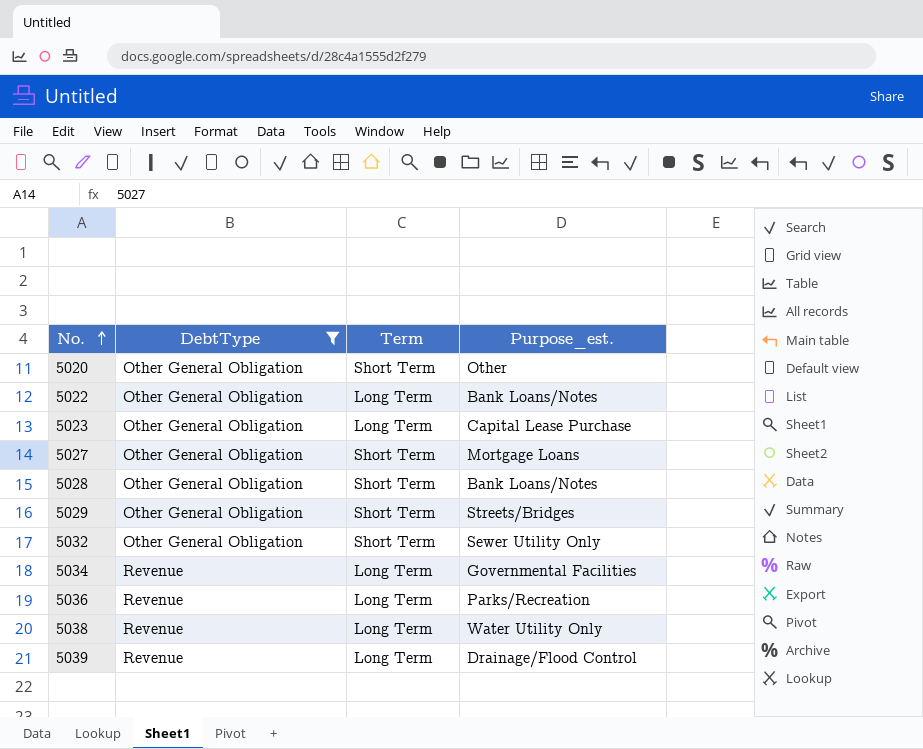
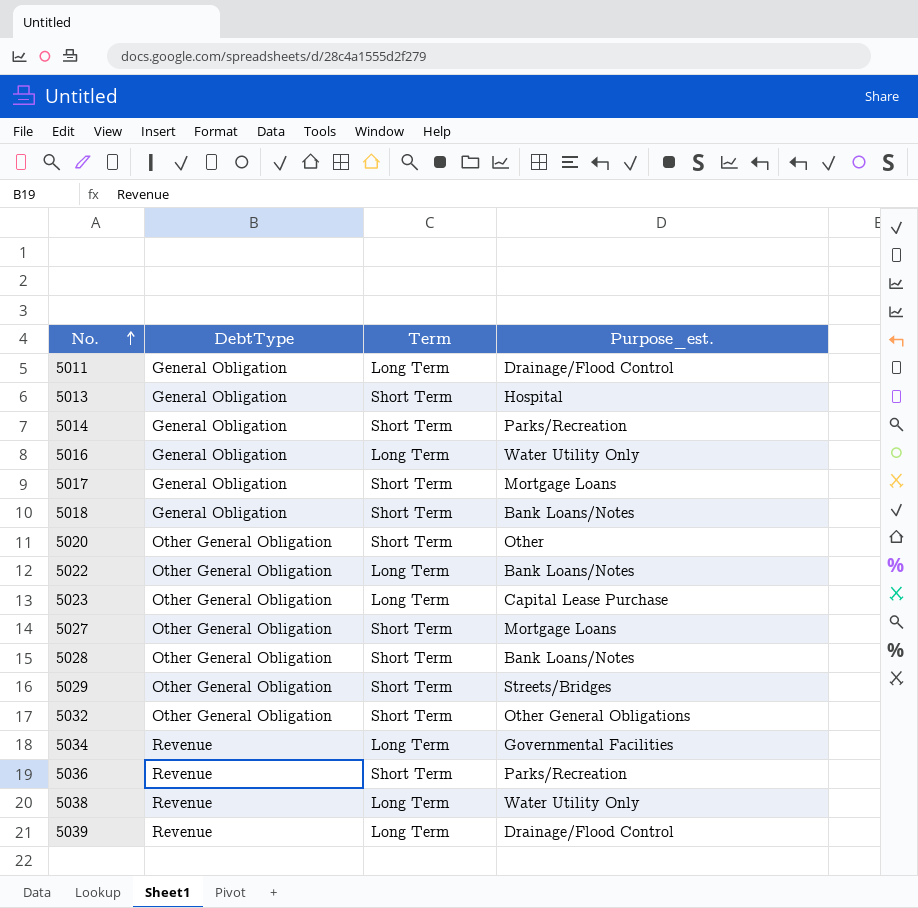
filter: DebtType != General Obligation -> none
5032 | Purpose_est.: Sewer Utility Only -> Other General Obligations
5036 | Term: Long Term -> Short Term

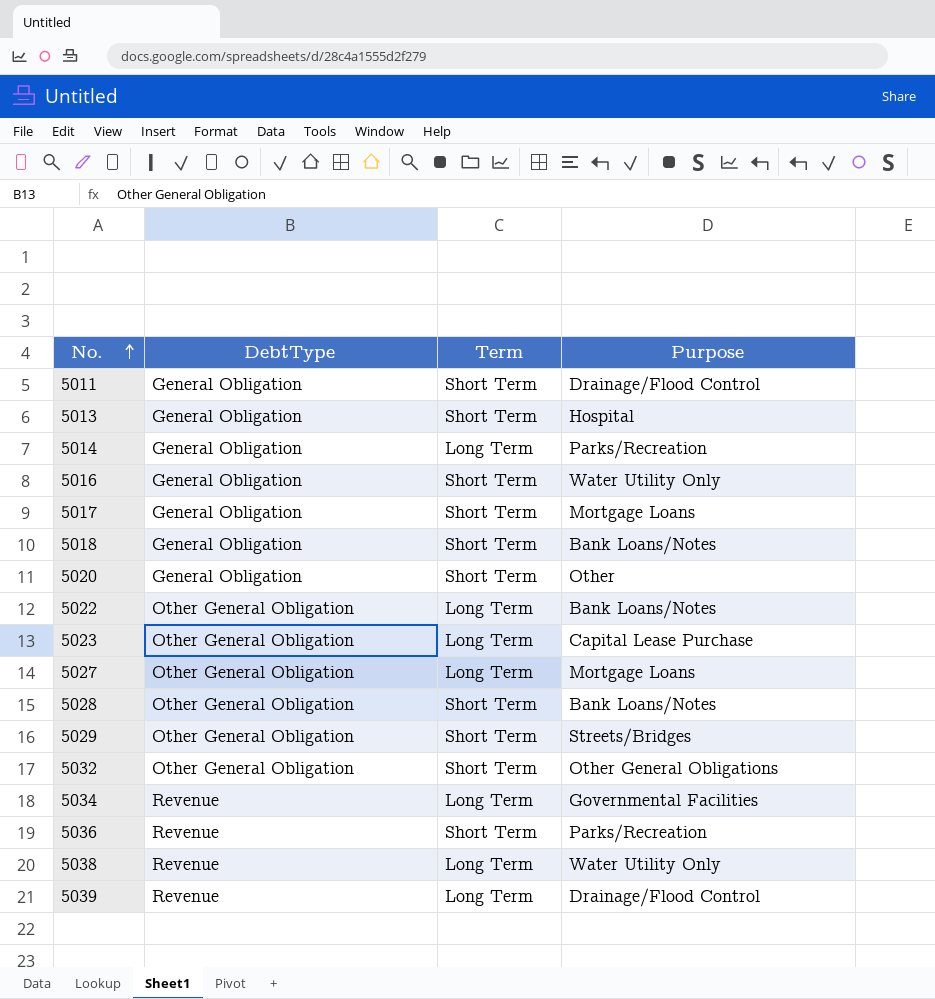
column name: Purpose_est. -> Purpose
5011 | Term: Long Term -> Short Term
5014 | Term: Short Term -> Long Term
5016 | Term: Long Term -> Short Term
5020 | DebtType: Other General Obligation -> General Obligation
5027 | Term: Short Term -> Long Term

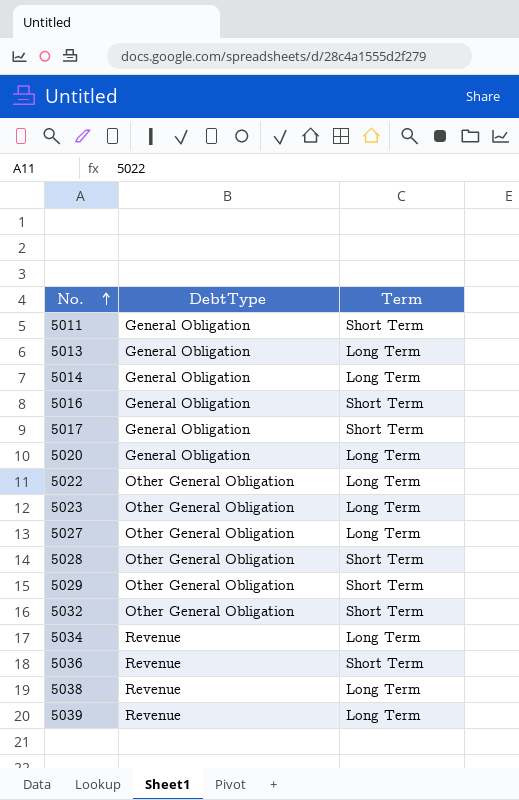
column Purpose | position: 4 -> none
row 5018: General Obligation | Short Term | Bank Loans/Notes -> none
5013 | Term: Short Term -> Long Term
5020 | Term: Short Term -> Long Term

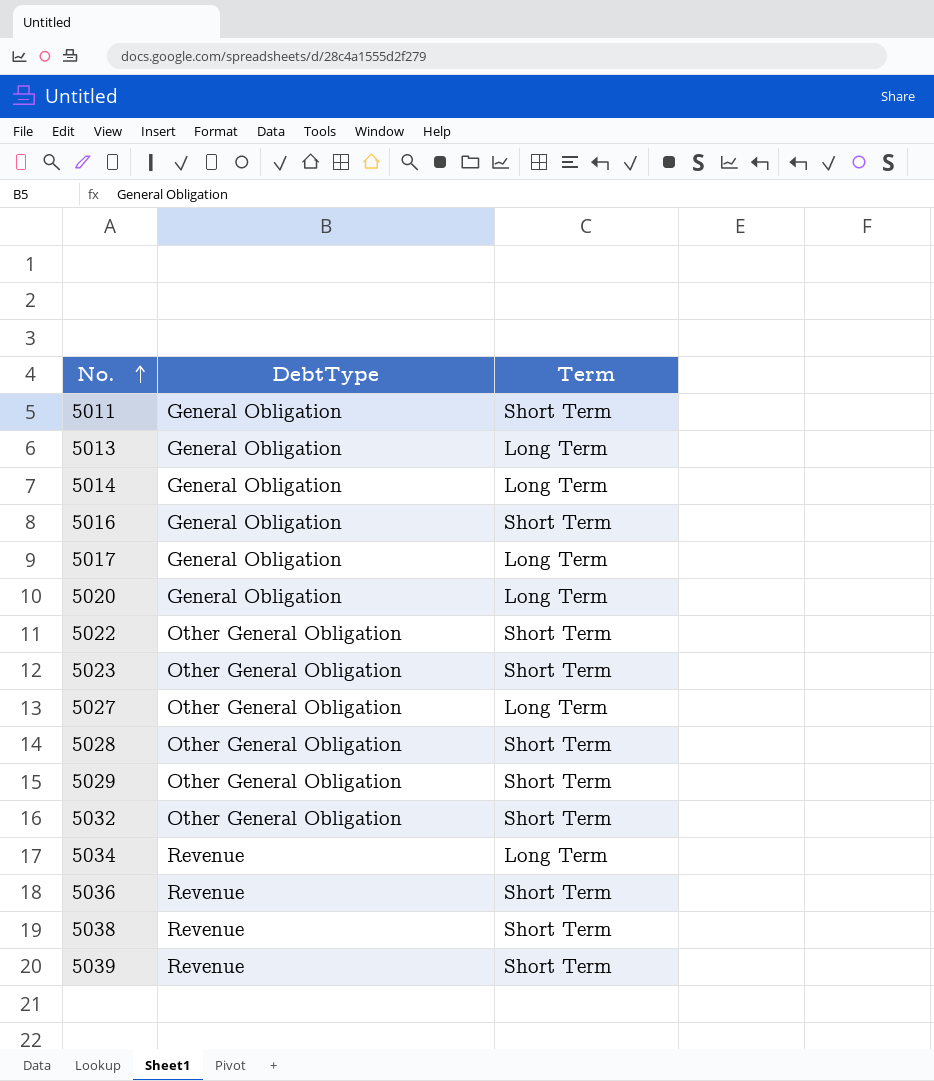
5017 | Term: Short Term -> Long Term
5022 | Term: Long Term -> Short Term
5023 | Term: Long Term -> Short Term
5038 | Term: Long Term -> Short Term
5039 | Term: Long Term -> Short Term

